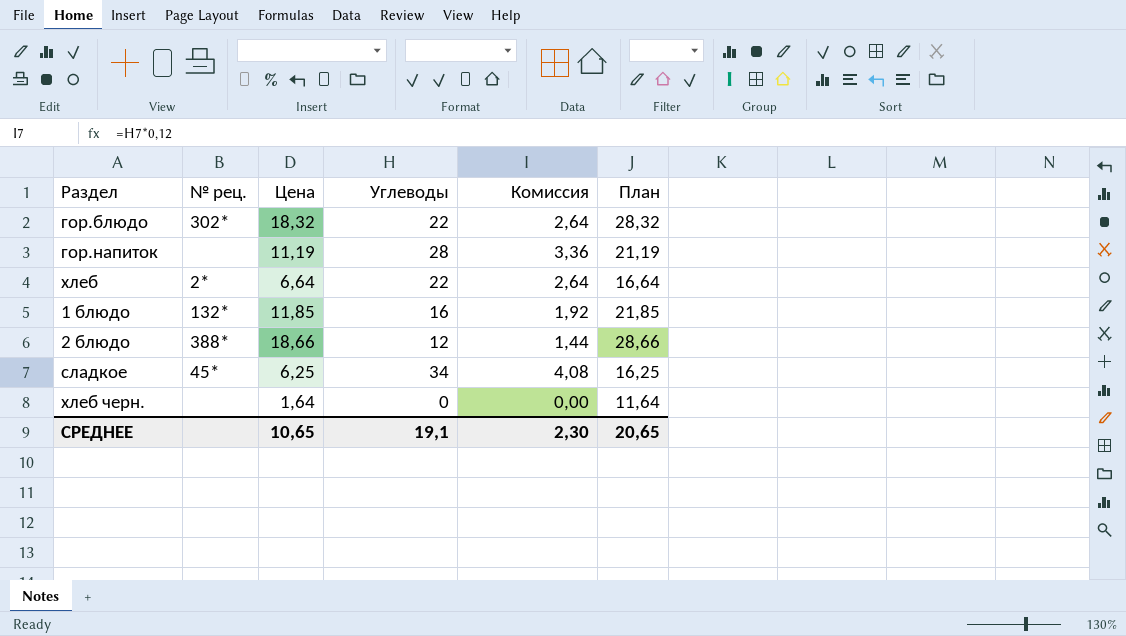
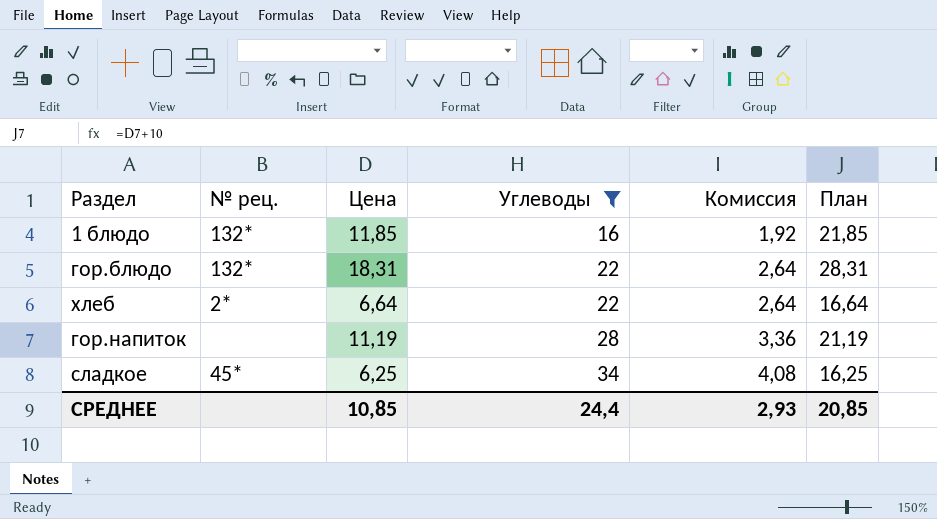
filter: none -> Углеводы >= 16
row order: none -> Углеводы ascending
гор.блюдо | № рец.: 302* -> 132*
гор.блюдо | Цена: 18,32 -> 18,31
гор.блюдо | План: 28,32 -> 28,31
СРЕДНЕЕ | Цена: 10,65 -> 10,85
СРЕДНЕЕ | Углеводы: 19,1 -> 24,4
СРЕДНЕЕ | Комиссия: 2,30 -> 2,93
СРЕДНЕЕ | План: 20,65 -> 20,85

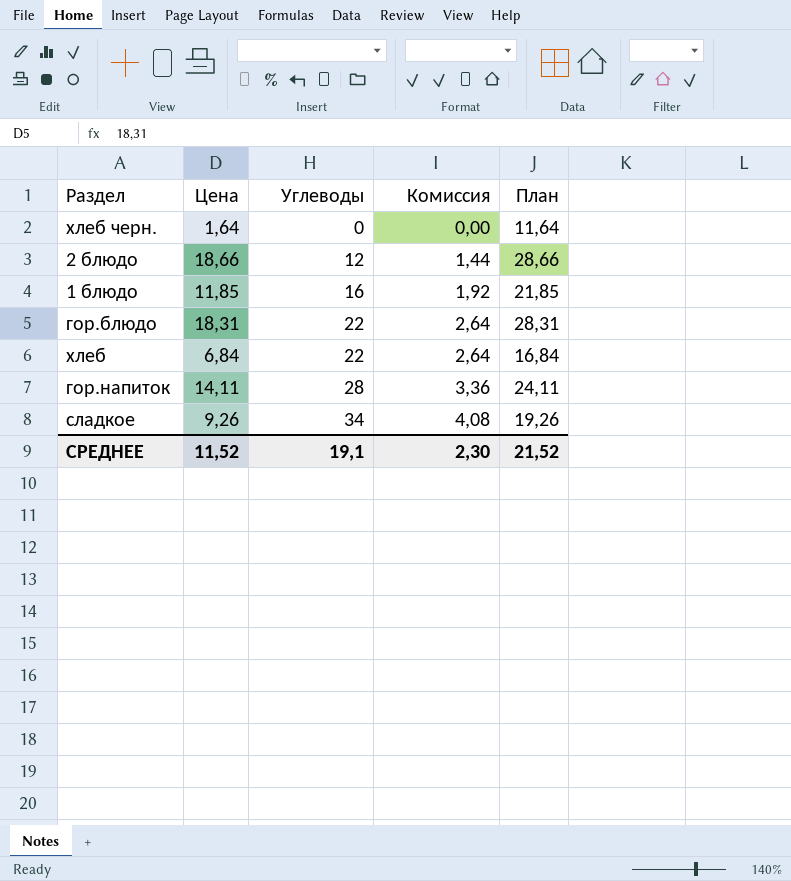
filter: Углеводы >= 16 -> none
column № рец. | position: 2 -> none
хлеб | Цена: 6,64 -> 6,84
хлеб | План: 16,64 -> 16,84
гор.напиток | Цена: 11,19 -> 14,11
гор.напиток | План: 21,19 -> 24,11
сладкое | Цена: 6,25 -> 9,26
сладкое | План: 16,25 -> 19,26
СРЕДНЕЕ | Цена: 10,85 -> 11,52
СРЕДНЕЕ | Углеводы: 24,4 -> 19,1
СРЕДНЕЕ | Комиссия: 2,93 -> 2,30
СРЕДНЕЕ | План: 20,85 -> 21,52

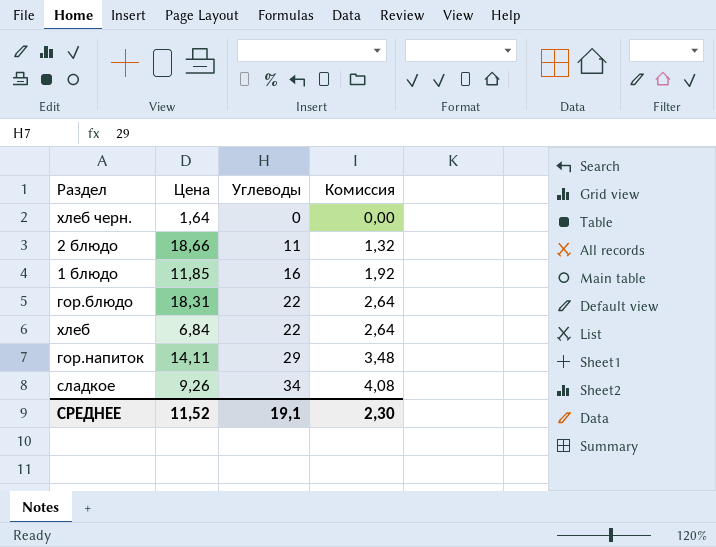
column План | formula: [Цена] + 10 -> none
2 блюдо | Углеводы: 12 -> 11
2 блюдо | Комиссия: 1,44 -> 1,32
гор.напиток | Углеводы: 28 -> 29
гор.напиток | Комиссия: 3,36 -> 3,48

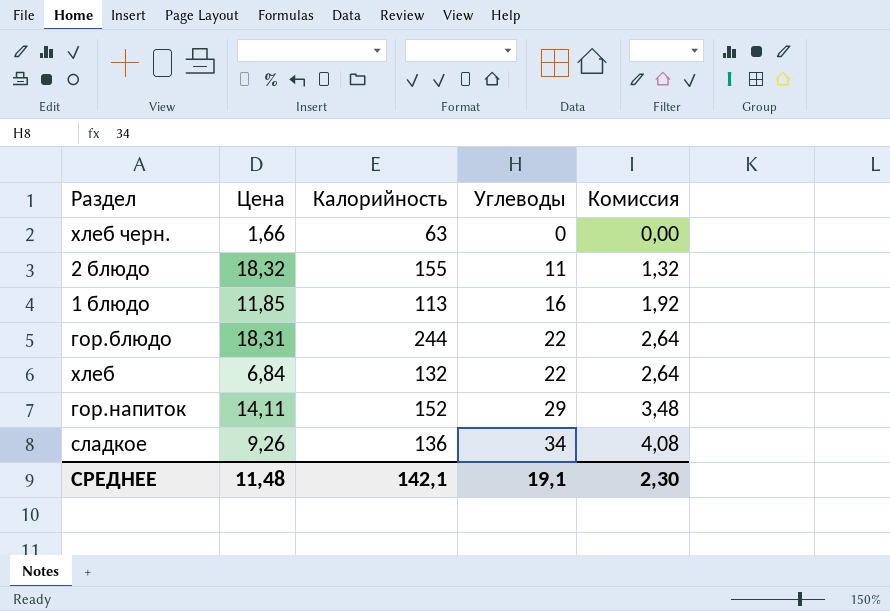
column Калорийность | position: none -> 3
хлеб черн. | Цена: 1,64 -> 1,66
2 блюдо | Цена: 18,66 -> 18,32
СРЕДНЕЕ | Цена: 11,52 -> 11,48

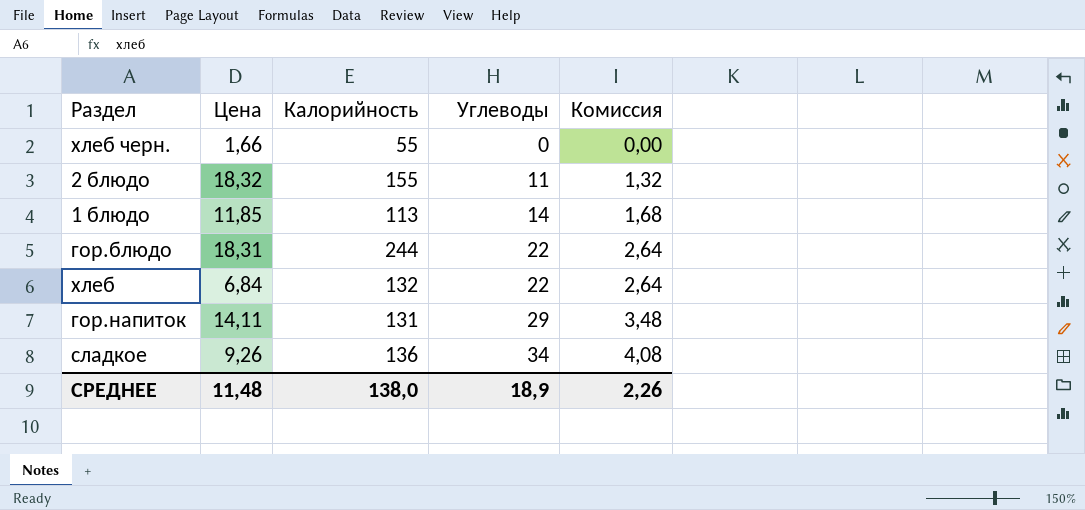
хлеб черн. | Калорийность: 63 -> 55
1 блюдо | Углеводы: 16 -> 14
1 блюдо | Комиссия: 1,92 -> 1,68
гор.напиток | Калорийность: 152 -> 131
СРЕДНЕЕ | Калорийность: 142,1 -> 138,0
СРЕДНЕЕ | Углеводы: 19,1 -> 18,9
СРЕДНЕЕ | Комиссия: 2,30 -> 2,26

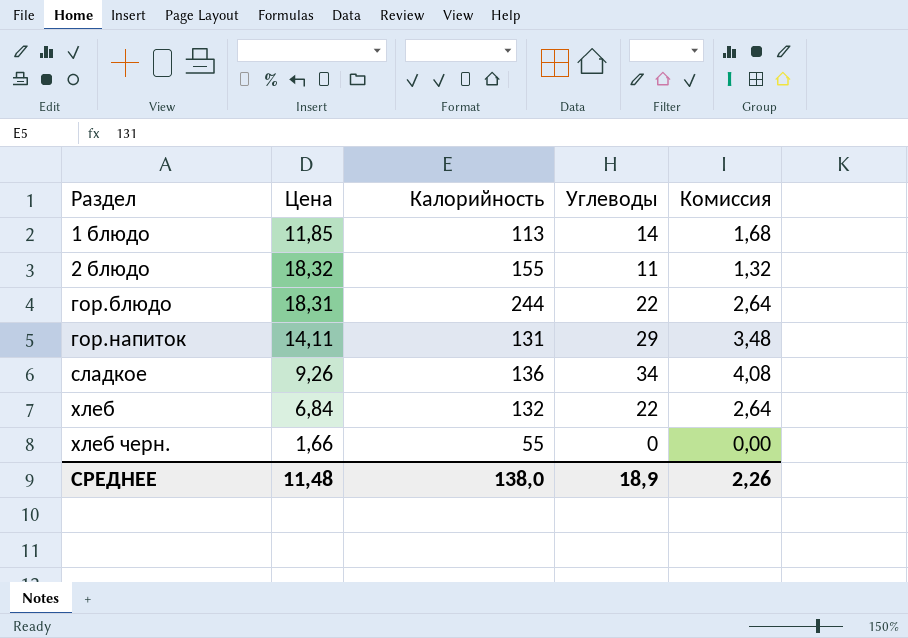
row order: Углеводы ascending -> Раздел ascending

